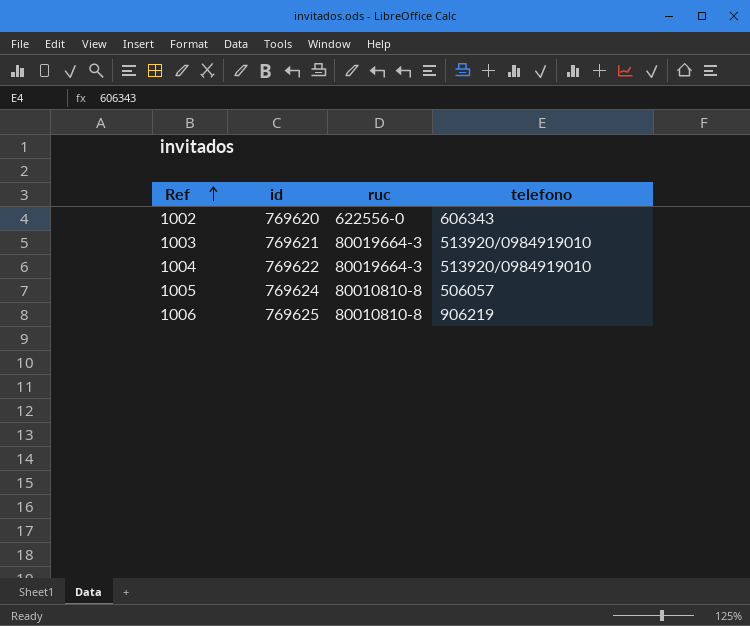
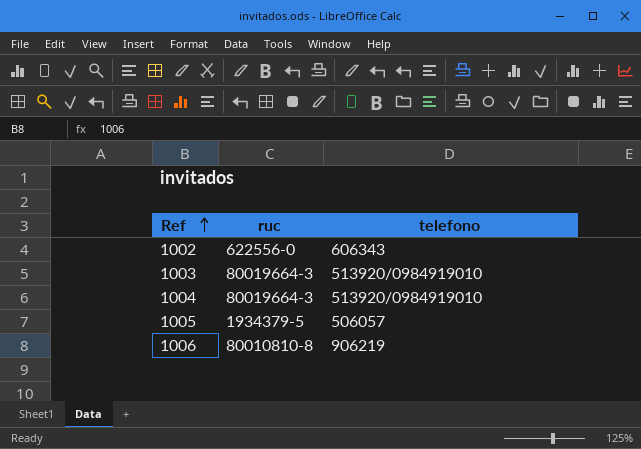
column id | position: 2 -> none
1005 | ruc: 80010810-8 -> 1934379-5

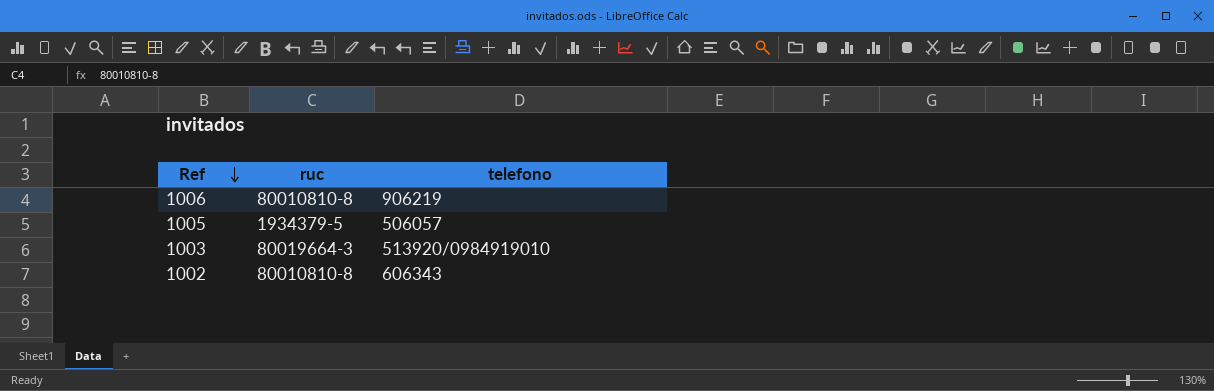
row order: Ref ascending -> Ref descending
row 1004: 80019664-3 | 513920/0984919010 -> none
1002 | ruc: 622556-0 -> 80010810-8

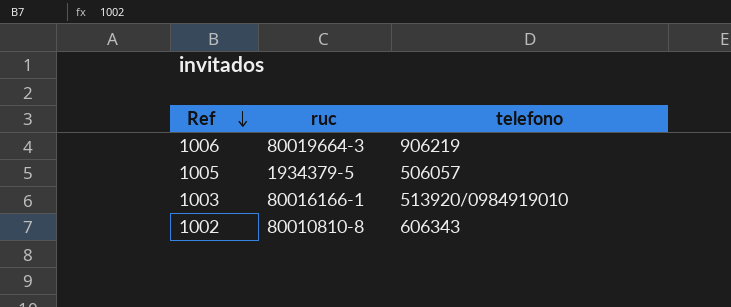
1006 | ruc: 80010810-8 -> 80019664-3
1003 | ruc: 80019664-3 -> 80016166-1

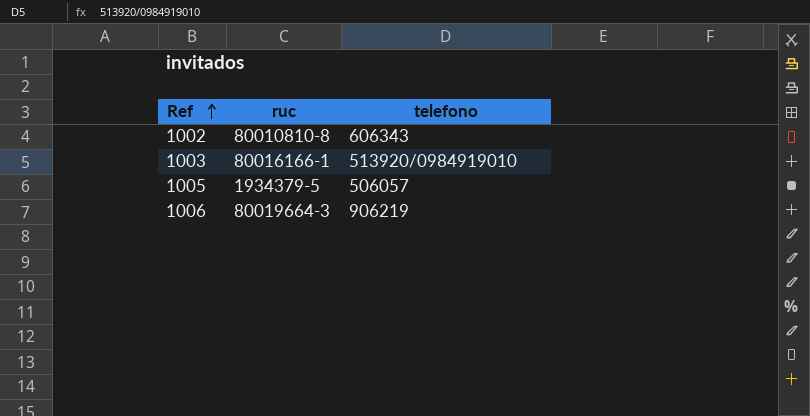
row order: Ref descending -> Ref ascending

